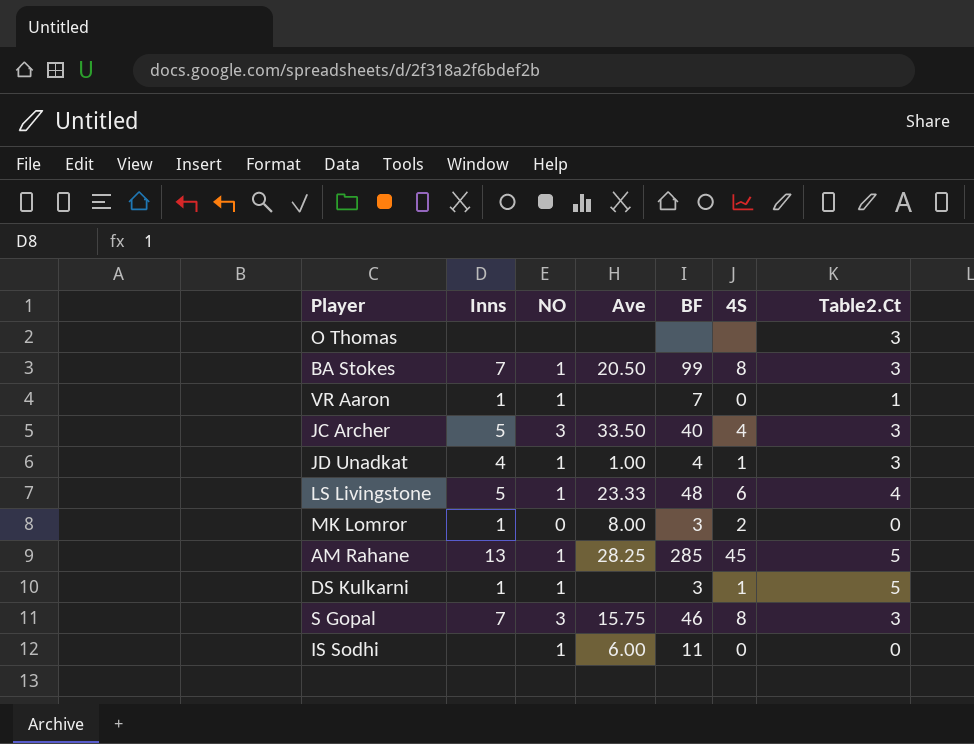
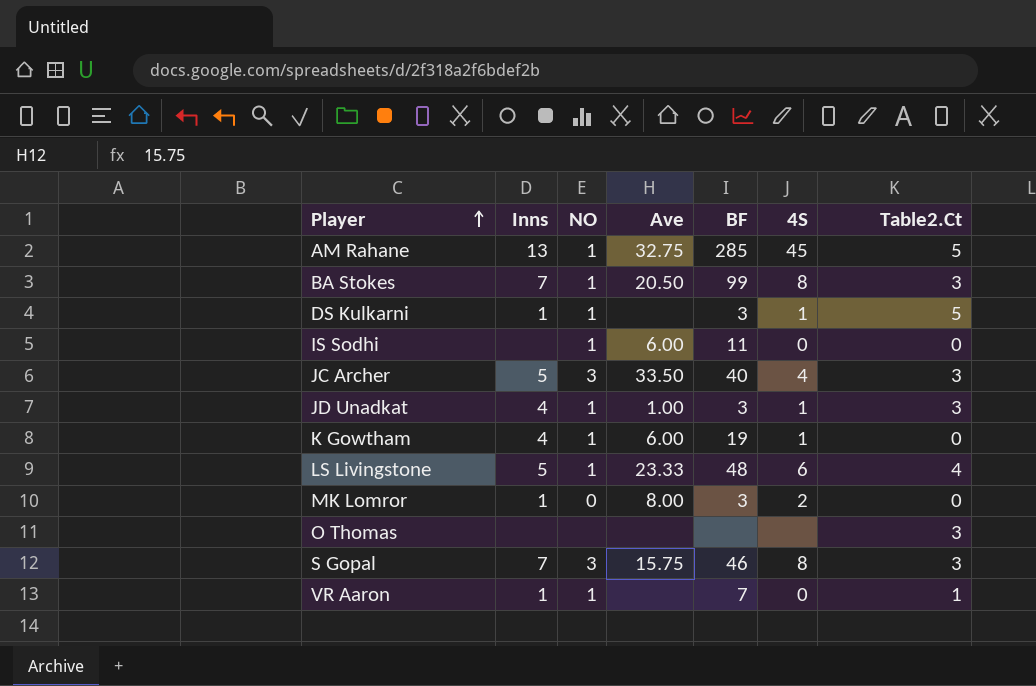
row order: none -> Player ascending
AM Rahane | Ave: 28.25 -> 32.75
JD Unadkat | BF: 4 -> 3
row K Gowtham: none -> 4 | 1 | 6.00 | 19 | 1 | 0

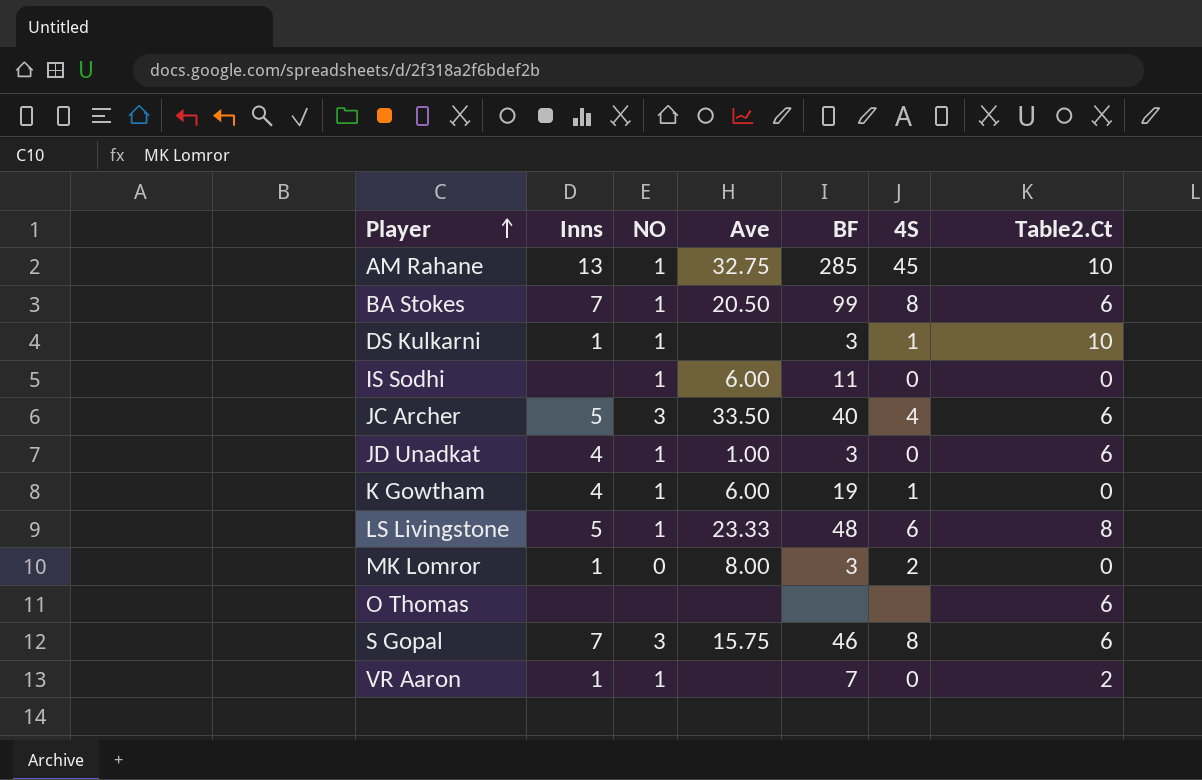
AM Rahane | Table2.Ct: 5 -> 10
BA Stokes | Table2.Ct: 3 -> 6
DS Kulkarni | Table2.Ct: 5 -> 10
JC Archer | Table2.Ct: 3 -> 6
JD Unadkat | 4S: 1 -> 0
JD Unadkat | Table2.Ct: 3 -> 6
LS Livingstone | Table2.Ct: 4 -> 8
O Thomas | Table2.Ct: 3 -> 6
S Gopal | Table2.Ct: 3 -> 6
VR Aaron | Table2.Ct: 1 -> 2

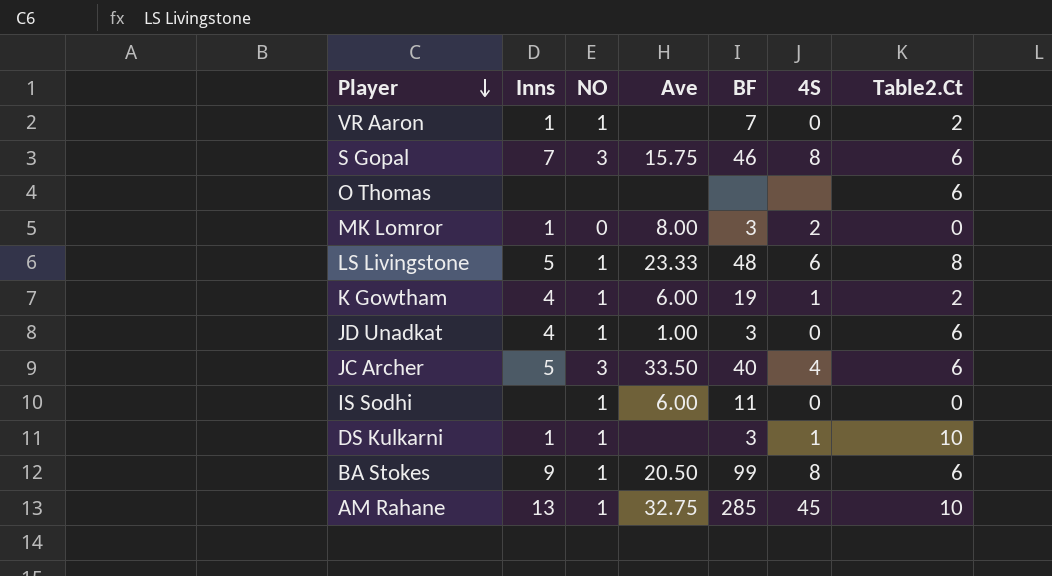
row order: Player ascending -> Player descending
K Gowtham | Table2.Ct: 0 -> 2
BA Stokes | Inns: 7 -> 9

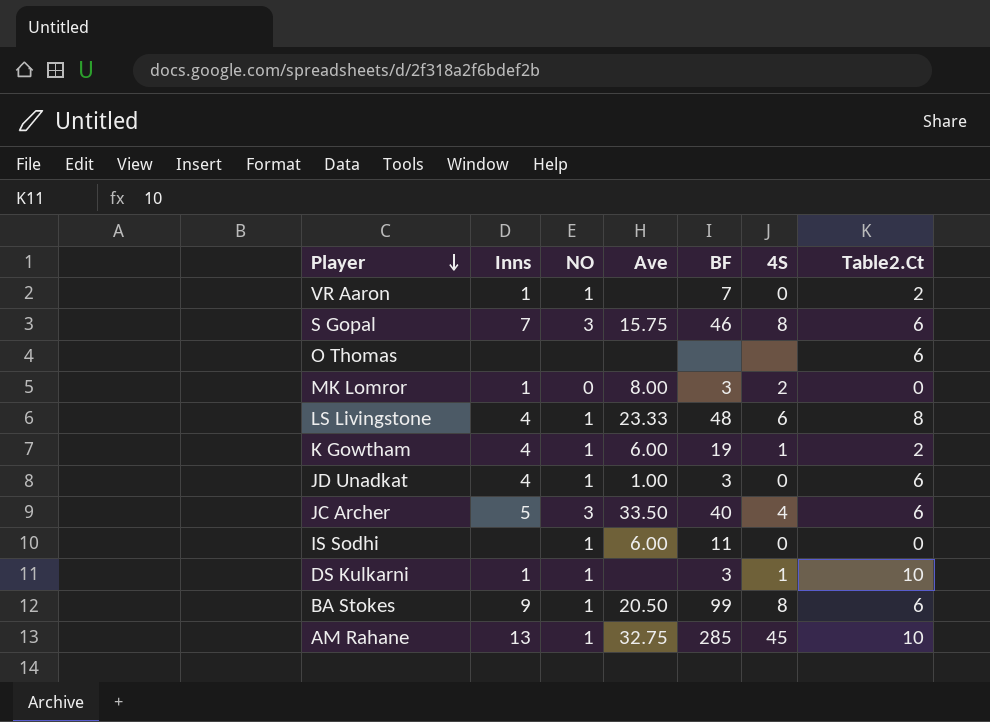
LS Livingstone | Inns: 5 -> 4

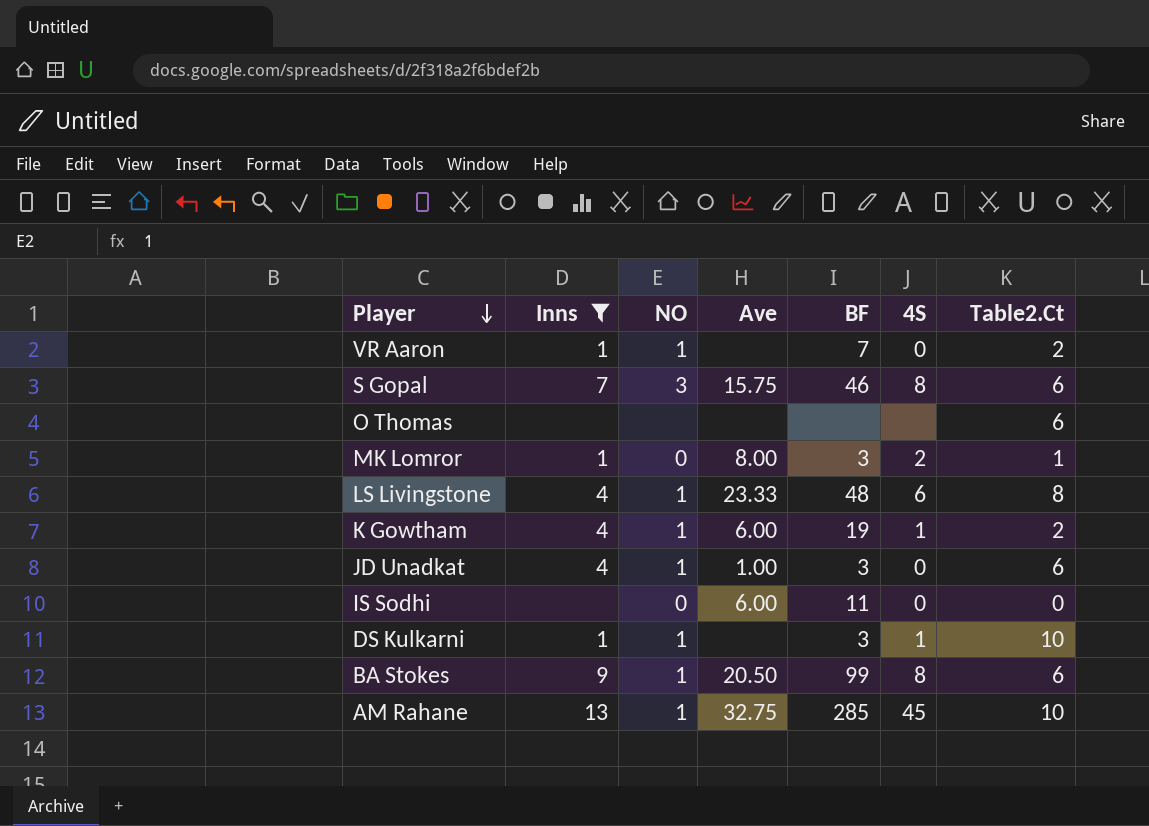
filter: none -> Inns != 5
MK Lomror | Table2.Ct: 0 -> 1
IS Sodhi | NO: 1 -> 0

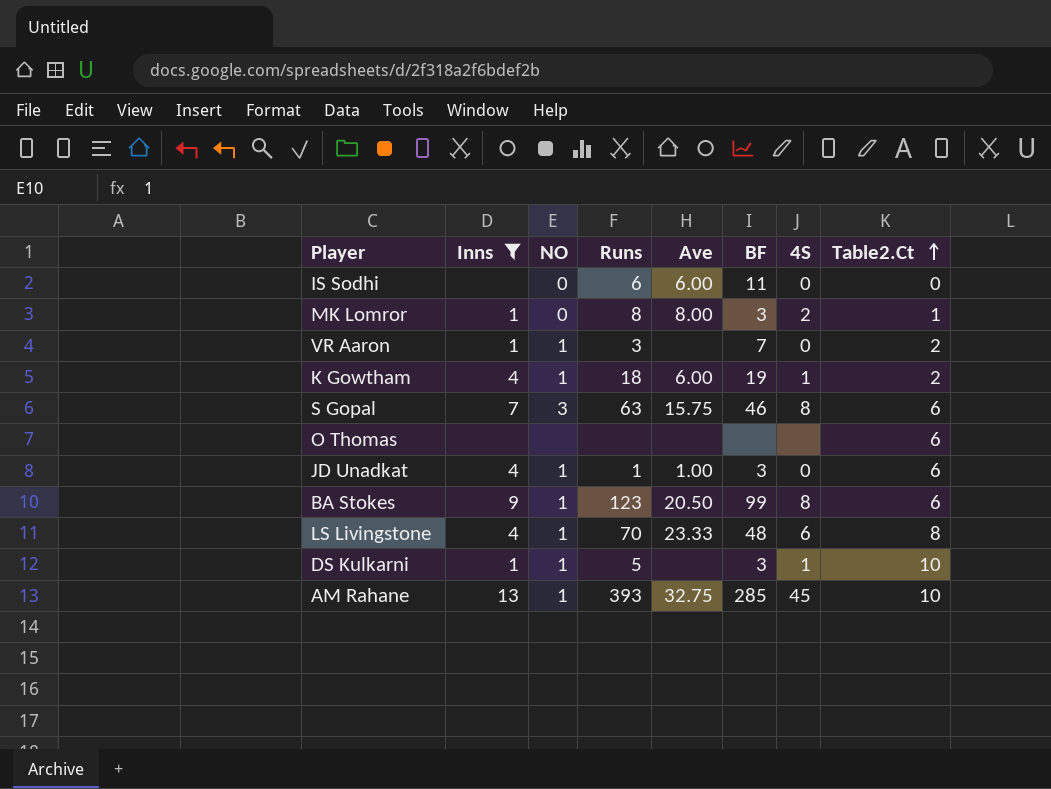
row order: Player descending -> Table2.Ct ascending
column Runs | position: none -> 4

